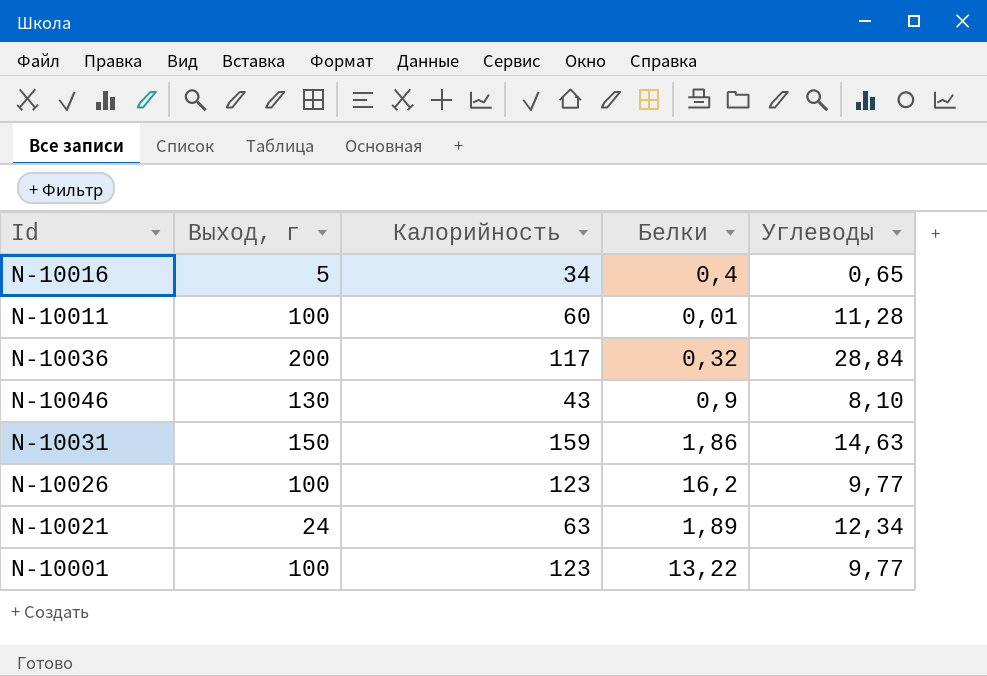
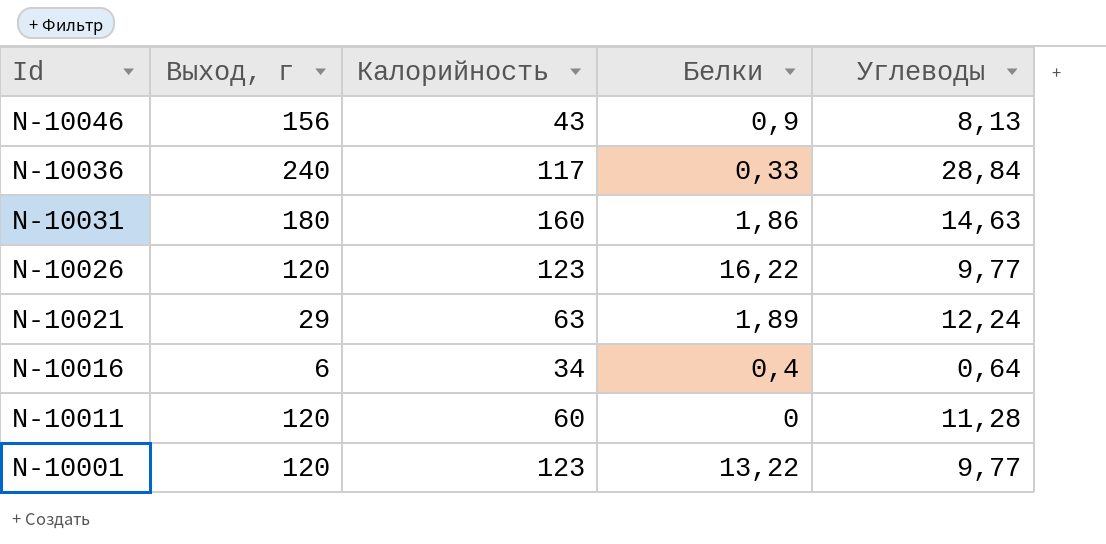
row order: none -> Id descending
N-10046 | Выход, г: 130 -> 156
N-10046 | Углеводы: 8,10 -> 8,13
N-10036 | Выход, г: 200 -> 240
N-10036 | Белки: 0,32 -> 0,33
N-10031 | Выход, г: 150 -> 180
N-10031 | Калорийность: 159 -> 160
N-10026 | Выход, г: 100 -> 120
N-10026 | Белки: 16,2 -> 16,22
N-10021 | Выход, г: 24 -> 29
N-10021 | Углеводы: 12,34 -> 12,24
N-10016 | Выход, г: 5 -> 6
N-10016 | Углеводы: 0,65 -> 0,64
N-10011 | Выход, г: 100 -> 120
N-10011 | Белки: 0,01 -> 0
N-10001 | Выход, г: 100 -> 120

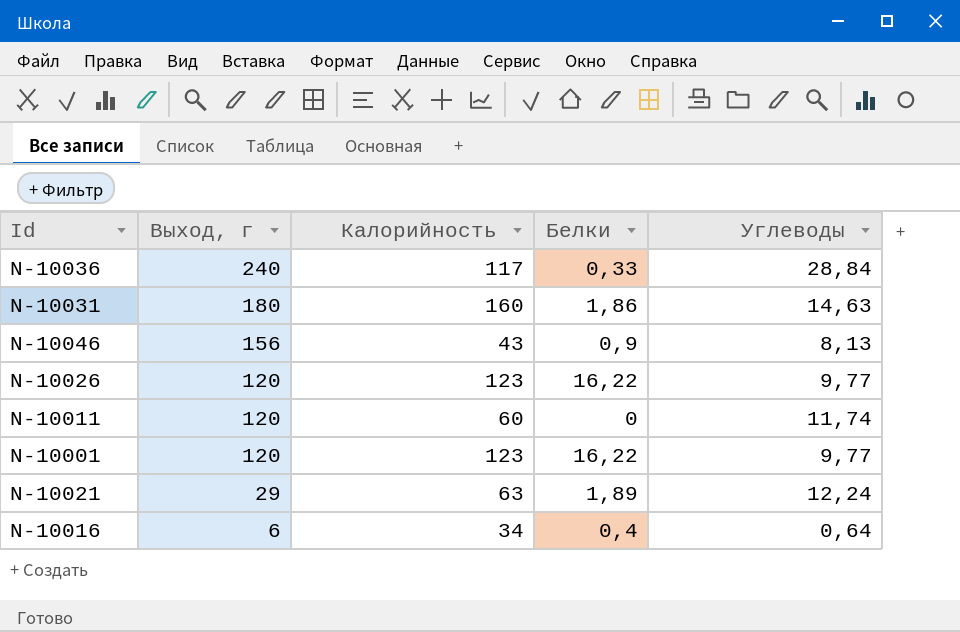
row order: Id descending -> Выход, г descending
N-10011 | Углеводы: 11,28 -> 11,74
N-10001 | Белки: 13,22 -> 16,22

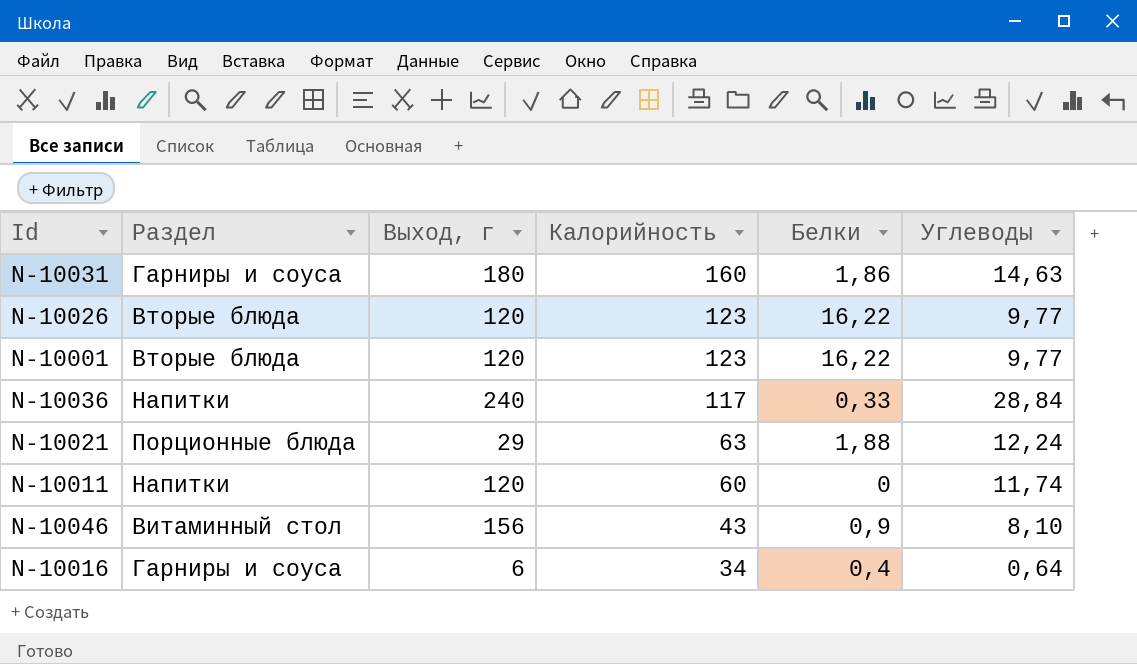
row order: Выход, г descending -> Калорийность descending
column Раздел | position: none -> 2
N-10021 | Белки: 1,89 -> 1,88
N-10046 | Углеводы: 8,13 -> 8,10

